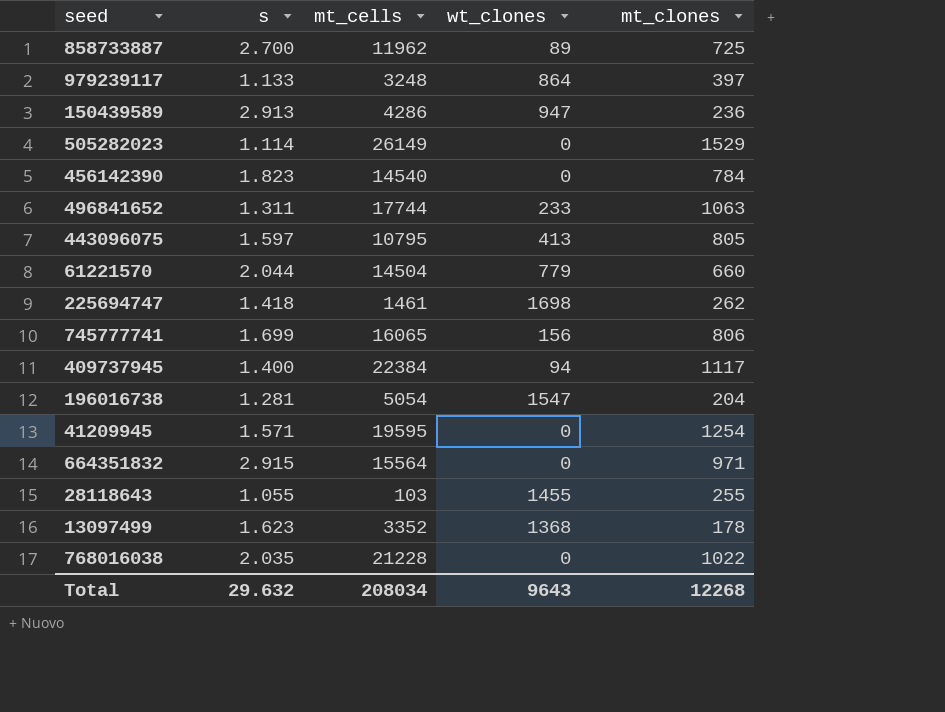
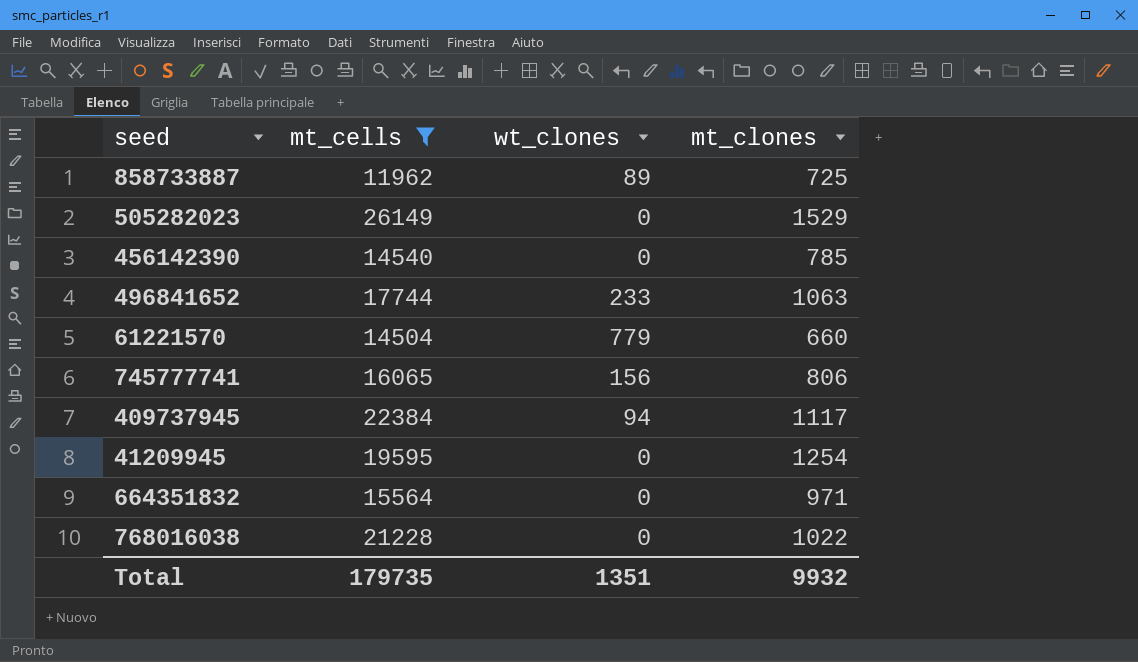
filter: none -> mt_cells >= 11962
column s | position: 2 -> none
456142390 | mt_clones: 784 -> 785
Total | mt_cells: 208034 -> 179735
Total | wt_clones: 9643 -> 1351
Total | mt_clones: 12268 -> 9932

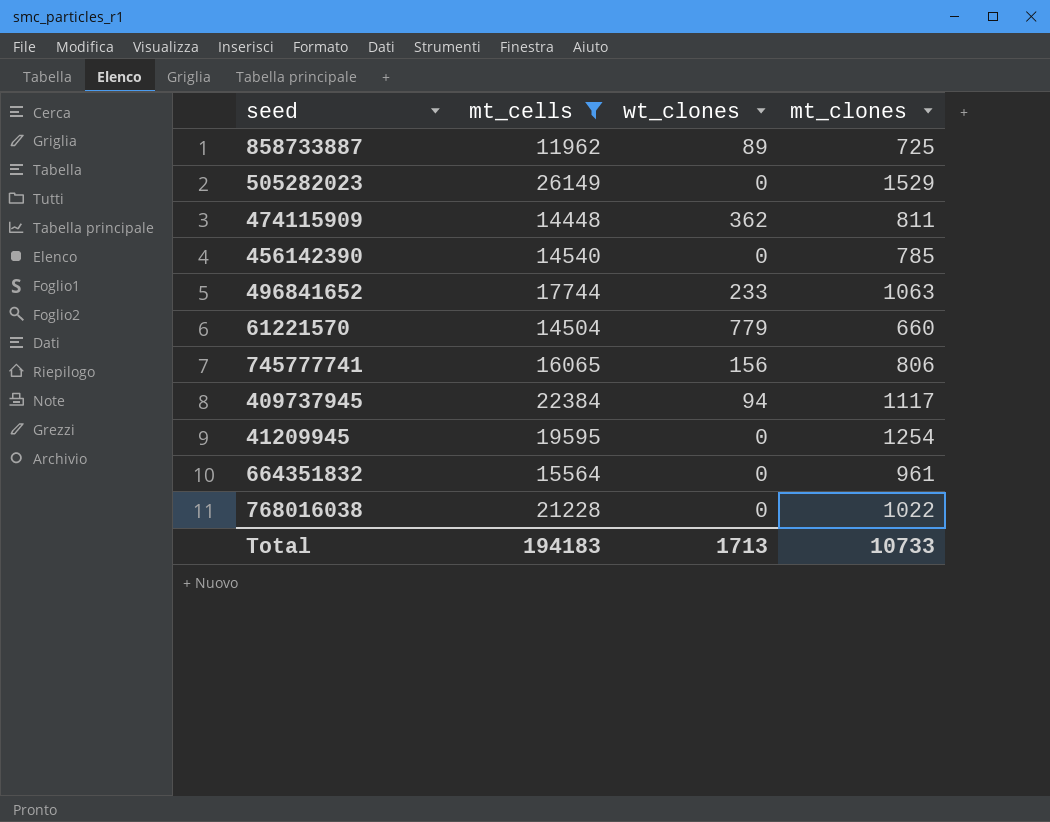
row 474115909: none -> 14448 | 362 | 811
664351832 | mt_clones: 971 -> 961
Total | mt_cells: 179735 -> 194183
Total | wt_clones: 1351 -> 1713
Total | mt_clones: 9932 -> 10733

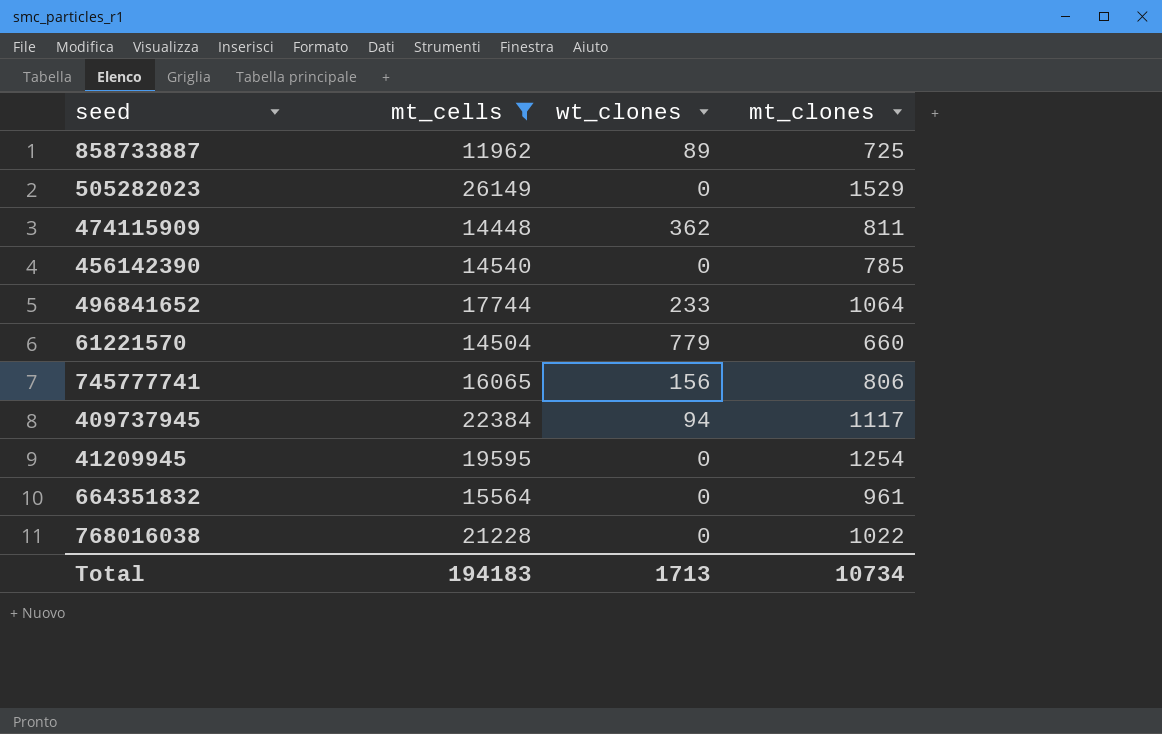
496841652 | mt_clones: 1063 -> 1064
Total | mt_clones: 10733 -> 10734

